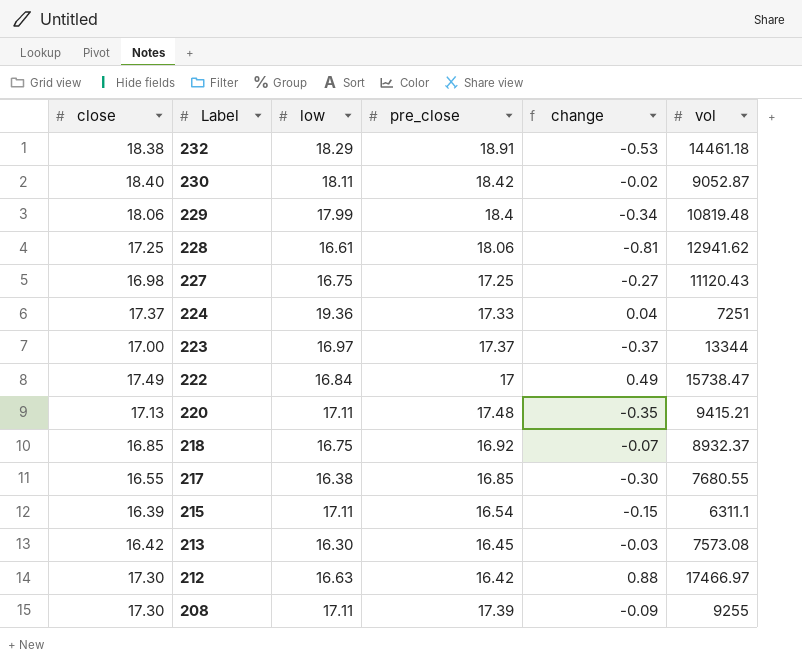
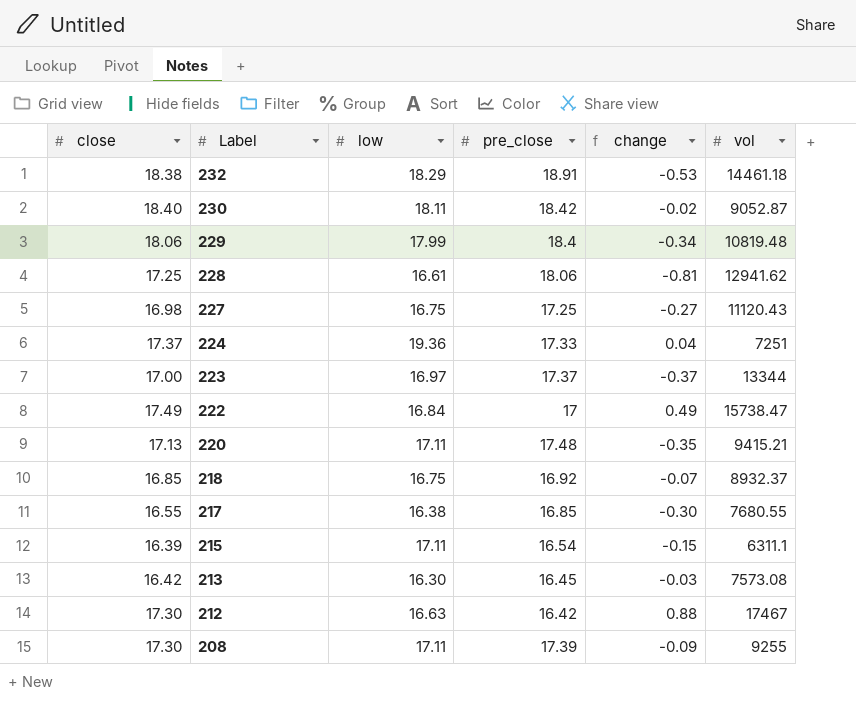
212 | vol: 17466.97 -> 17467

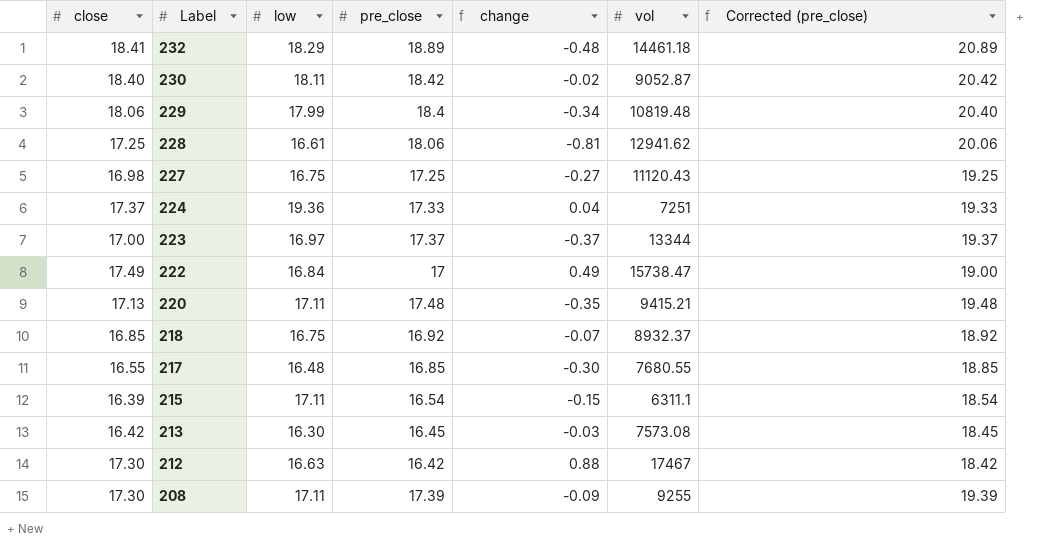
column Corrected (pre_close) | formula: none -> [pre_close] + 2
232 | close: 18.38 -> 18.41
232 | pre_close: 18.91 -> 18.89
232 | change: -0.53 -> -0.48
217 | low: 16.38 -> 16.48

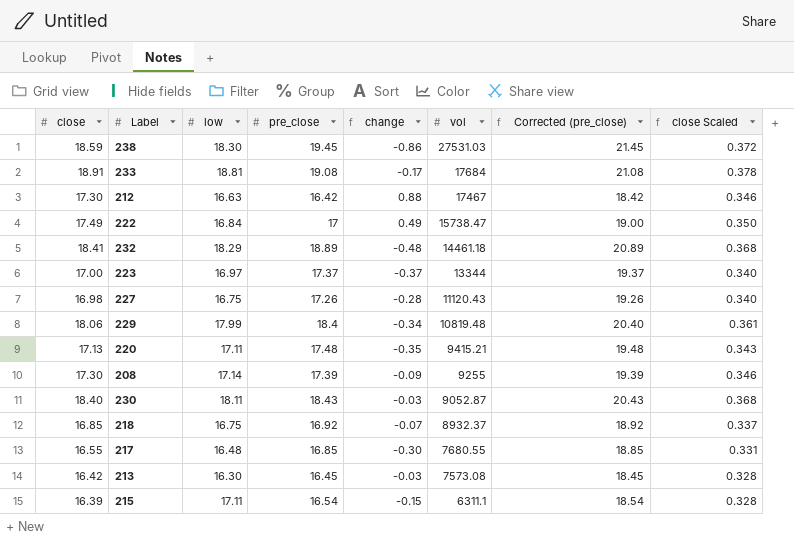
row order: Label descending -> vol descending
column close Scaled | formula: none -> [close] * 0.02
row 228: 17.25 | 16.61 | 18.06 | -0.81 | 12941.62 | 20.06 -> none
row 224: 17.37 | 19.36 | 17.33 | 0.04 | 7251 | 19.33 -> none
row 238: none -> 18.59 | 18.30 | 19.45 | -0.86 | 27531.03 | 21.45 | 0.372
row 233: none -> 18.91 | 18.81 | 19.08 | -0.17 | 17684 | 21.08 | 0.378
227 | pre_close: 17.25 -> 17.26
227 | change: -0.27 -> -0.28
227 | Corrected (pre_close): 19.25 -> 19.26
208 | low: 17.11 -> 17.14
230 | pre_close: 18.42 -> 18.43
230 | change: -0.02 -> -0.03
230 | Corrected (pre_close): 20.42 -> 20.43

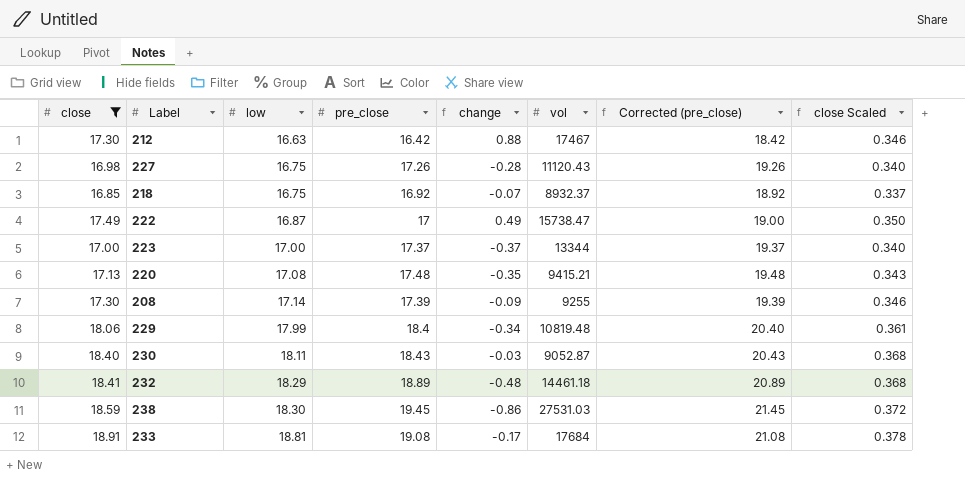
filter: none -> close >= 16.85
row order: vol descending -> low ascending
222 | low: 16.84 -> 16.87
223 | low: 16.97 -> 17.00
220 | low: 17.11 -> 17.08

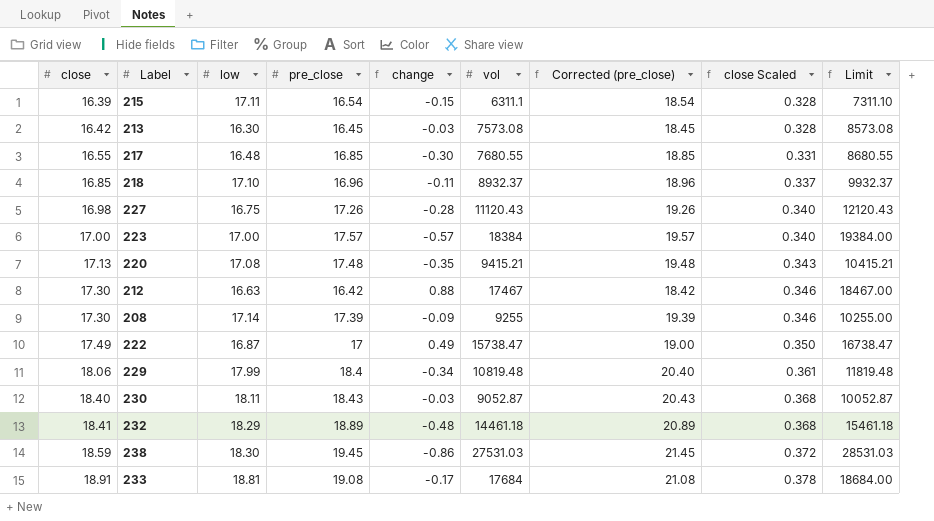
filter: close >= 16.85 -> none
row order: low ascending -> close ascending
column Limit | formula: none -> [vol] + 1000
218 | low: 16.75 -> 17.10
218 | pre_close: 16.92 -> 16.96
218 | change: -0.07 -> -0.11
218 | Corrected (pre_close): 18.92 -> 18.96
223 | pre_close: 17.37 -> 17.57
223 | change: -0.37 -> -0.57
223 | vol: 13344 -> 18384
223 | Corrected (pre_close): 19.37 -> 19.57

